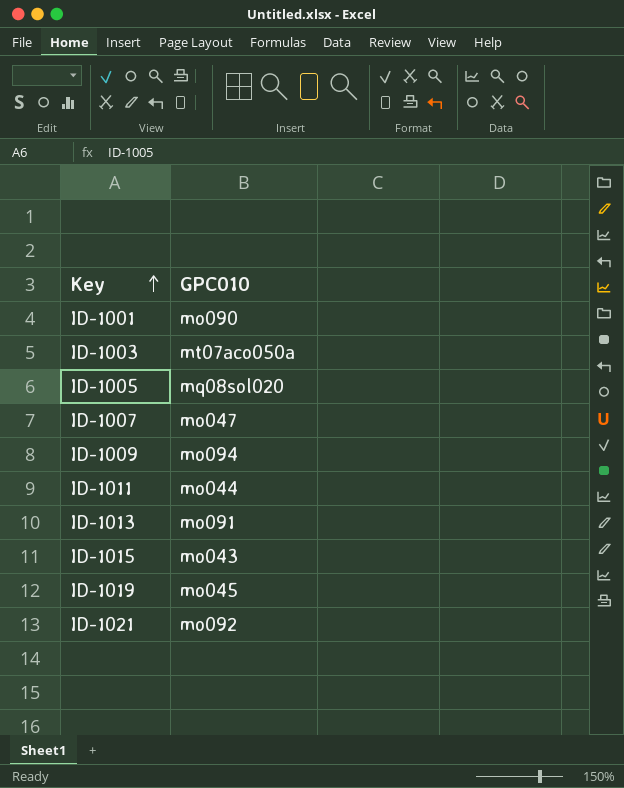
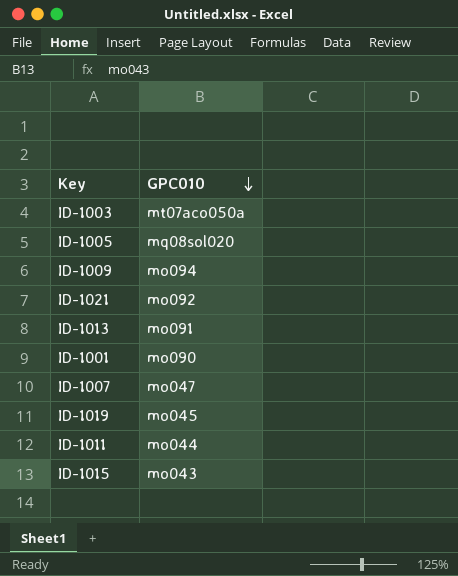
row order: Key ascending -> GPC010 descending

